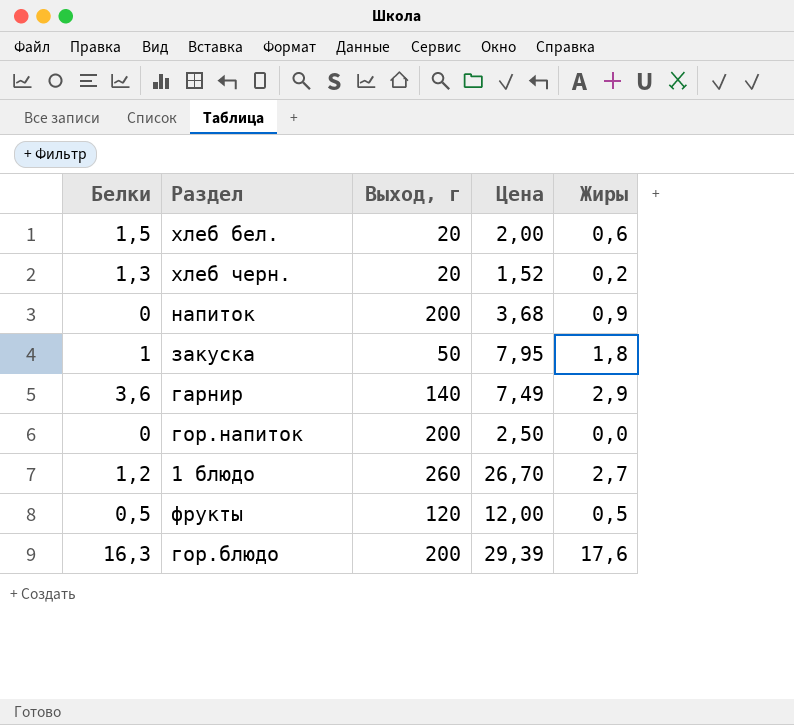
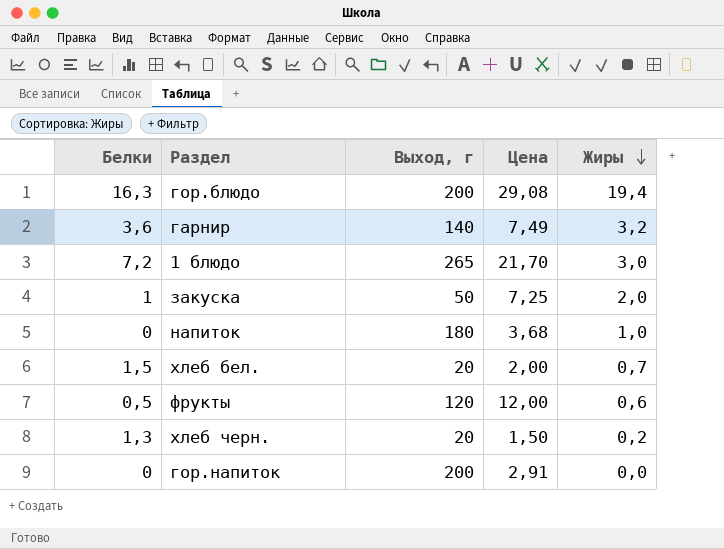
row order: none -> Жиры descending
гор.блюдо | Цена: 29,39 -> 29,08
гор.блюдо | Жиры: 17,6 -> 19,4
гарнир | Жиры: 2,9 -> 3,2
1 блюдо | Белки: 1,2 -> 7,2
1 блюдо | Выход, г: 260 -> 265
1 блюдо | Цена: 26,70 -> 21,70
1 блюдо | Жиры: 2,7 -> 3,0
закуска | Цена: 7,95 -> 7,25
закуска | Жиры: 1,8 -> 2,0
напиток | Выход, г: 200 -> 180
напиток | Жиры: 0,9 -> 1,0
хлеб бел. | Жиры: 0,6 -> 0,7
фрукты | Жиры: 0,5 -> 0,6
хлеб черн. | Цена: 1,52 -> 1,50
гор.напиток | Цена: 2,50 -> 2,91

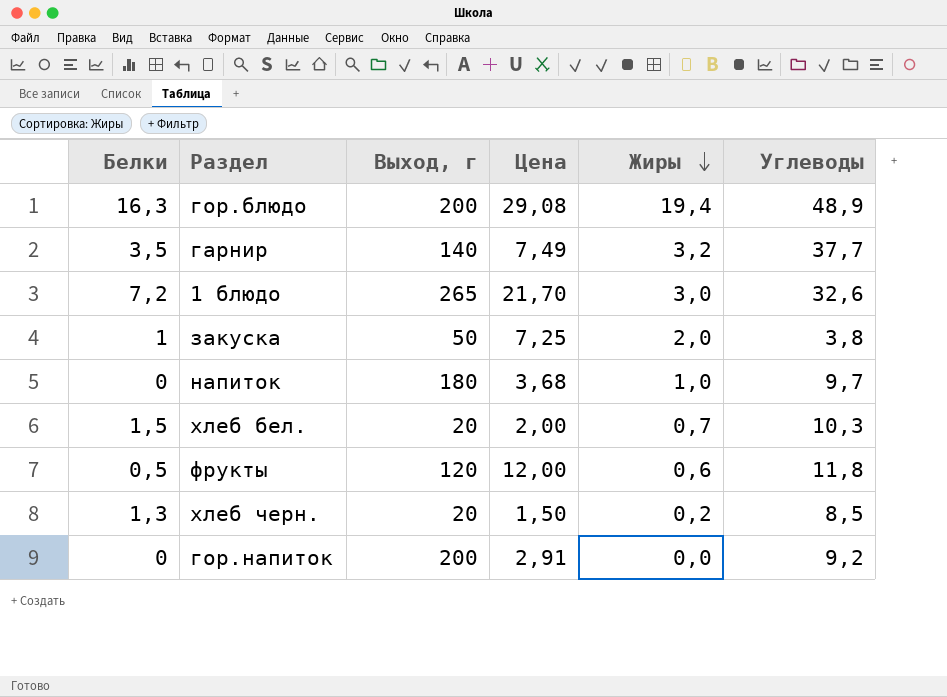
column Углеводы | position: none -> 6
гарнир | Белки: 3,6 -> 3,5

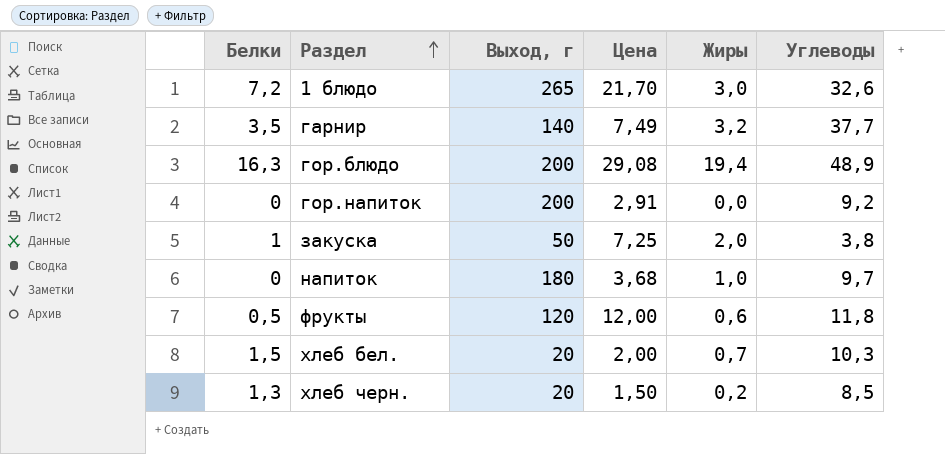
row order: Жиры descending -> Раздел ascending

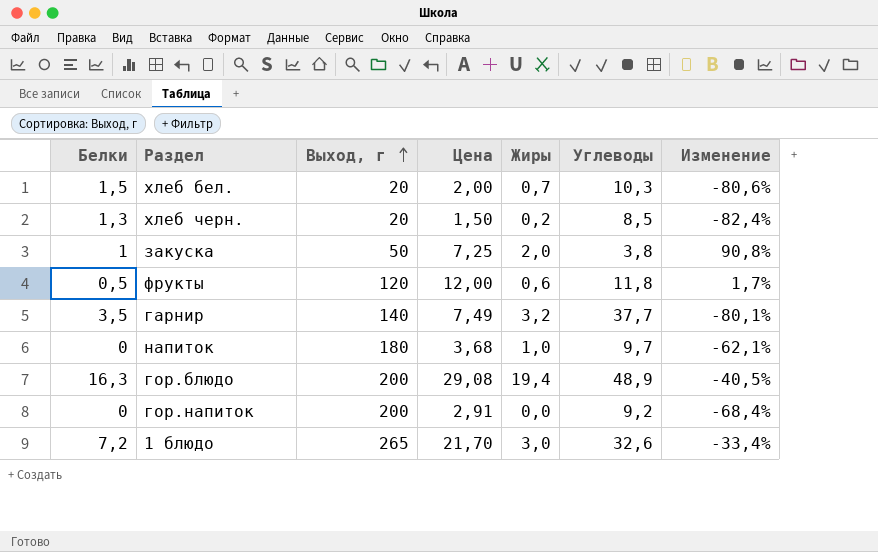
row order: Раздел ascending -> Выход, г ascending
column Изменение | formula: none -> ([Цена] - [Углеводы]) / [Углеводы]

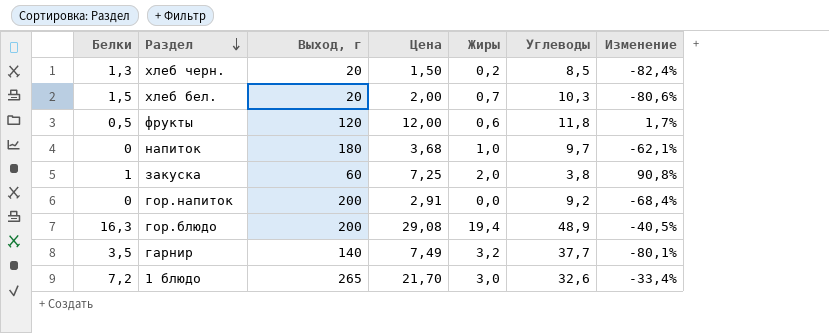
row order: Выход, г ascending -> Раздел descending
закуска | Выход, г: 50 -> 60

